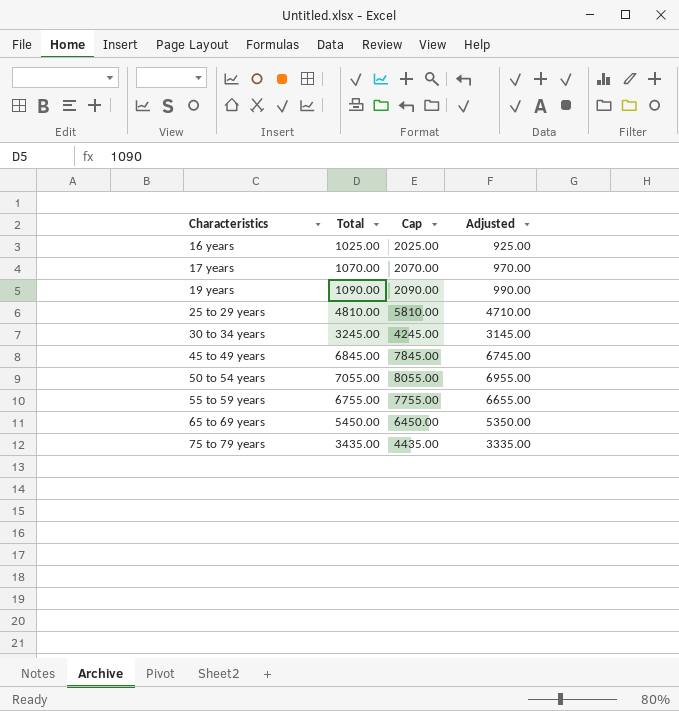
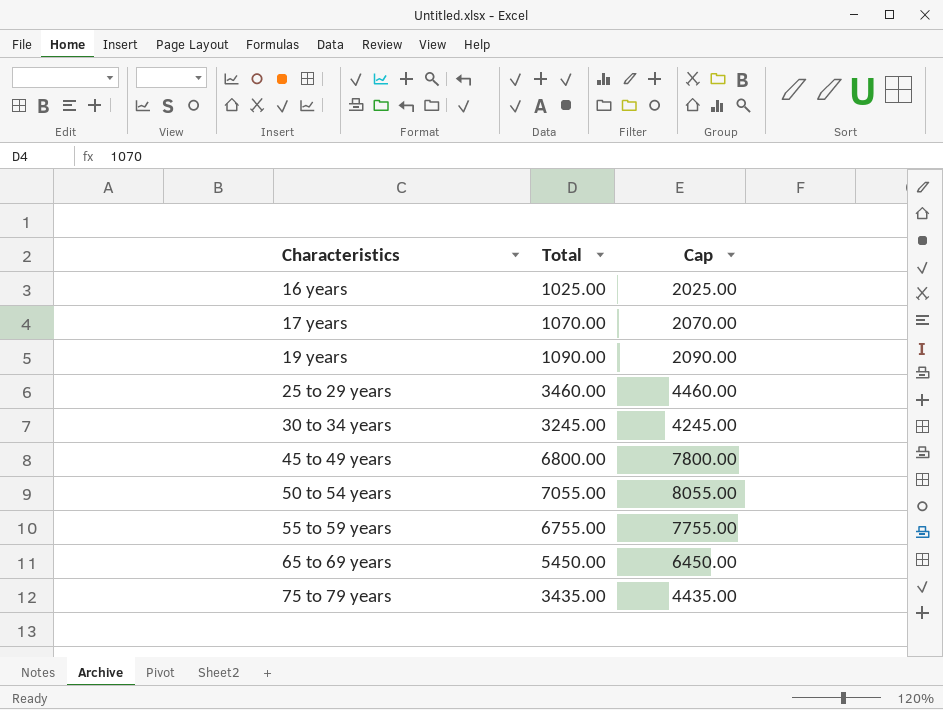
column Adjusted | formula: [Total] - 100 -> none
25 to 29 years | Total: 4810.00 -> 3460.00
25 to 29 years | Cap: 5810.00 -> 4460.00
45 to 49 years | Total: 6845.00 -> 6800.00
45 to 49 years | Cap: 7845.00 -> 7800.00

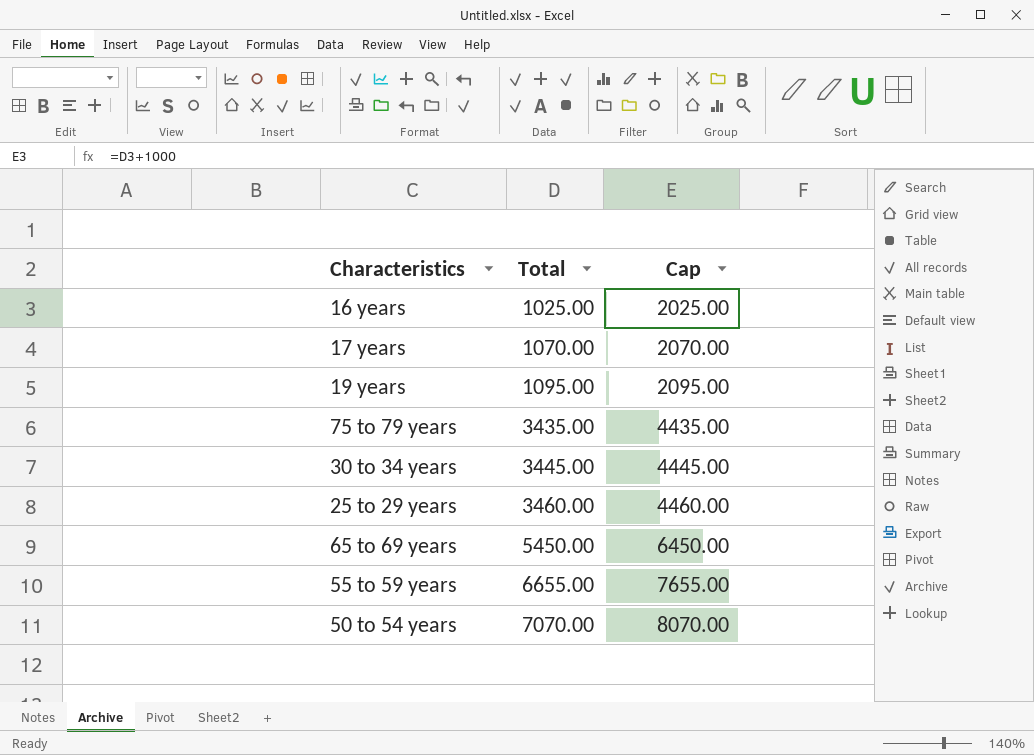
row order: Characteristics ascending -> Total ascending
row 45 to 49 years: 6800.00 | 7800.00 -> none
19 years | Total: 1090.00 -> 1095.00
19 years | Cap: 2090.00 -> 2095.00
30 to 34 years | Total: 3245.00 -> 3445.00
30 to 34 years | Cap: 4245.00 -> 4445.00
55 to 59 years | Total: 6755.00 -> 6655.00
55 to 59 years | Cap: 7755.00 -> 7655.00
50 to 54 years | Total: 7055.00 -> 7070.00
50 to 54 years | Cap: 8055.00 -> 8070.00

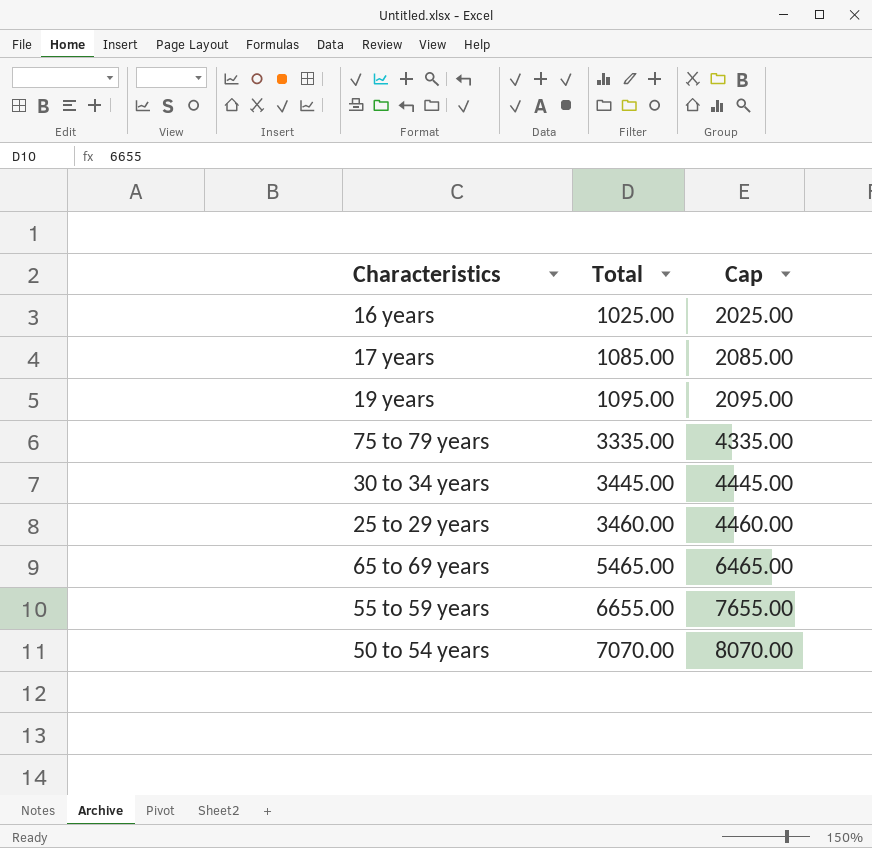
17 years | Total: 1070.00 -> 1085.00
17 years | Cap: 2070.00 -> 2085.00
75 to 79 years | Total: 3435.00 -> 3335.00
75 to 79 years | Cap: 4435.00 -> 4335.00
65 to 69 years | Total: 5450.00 -> 5465.00
65 to 69 years | Cap: 6450.00 -> 6465.00

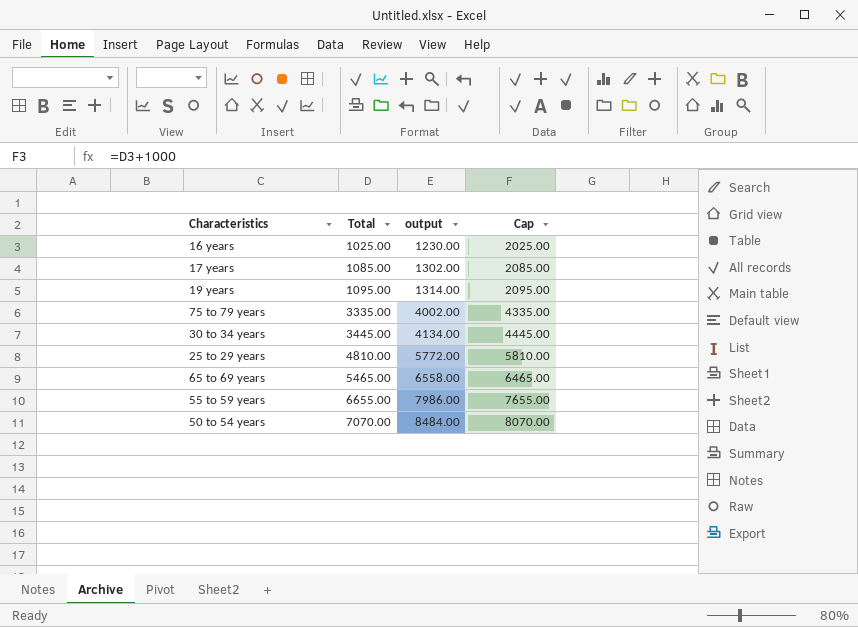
column output | formula: none -> [Total] * 1.2
25 to 29 years | Total: 3460.00 -> 4810.00
25 to 29 years | Cap: 4460.00 -> 5810.00

